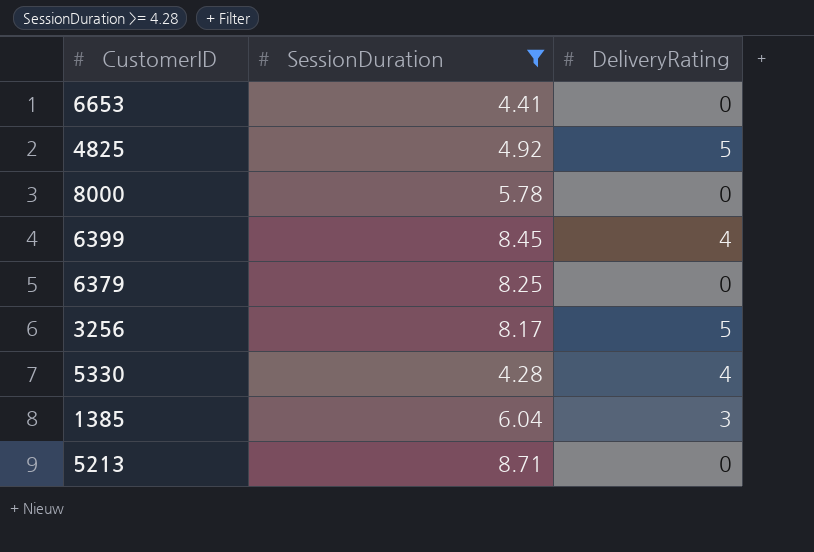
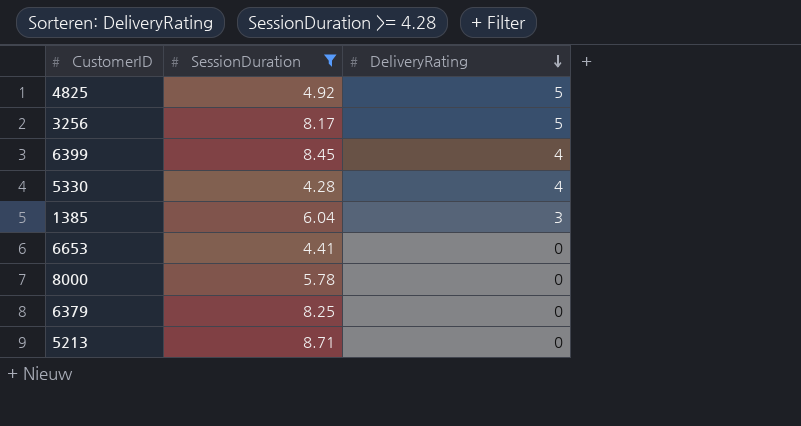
row order: none -> DeliveryRating descending

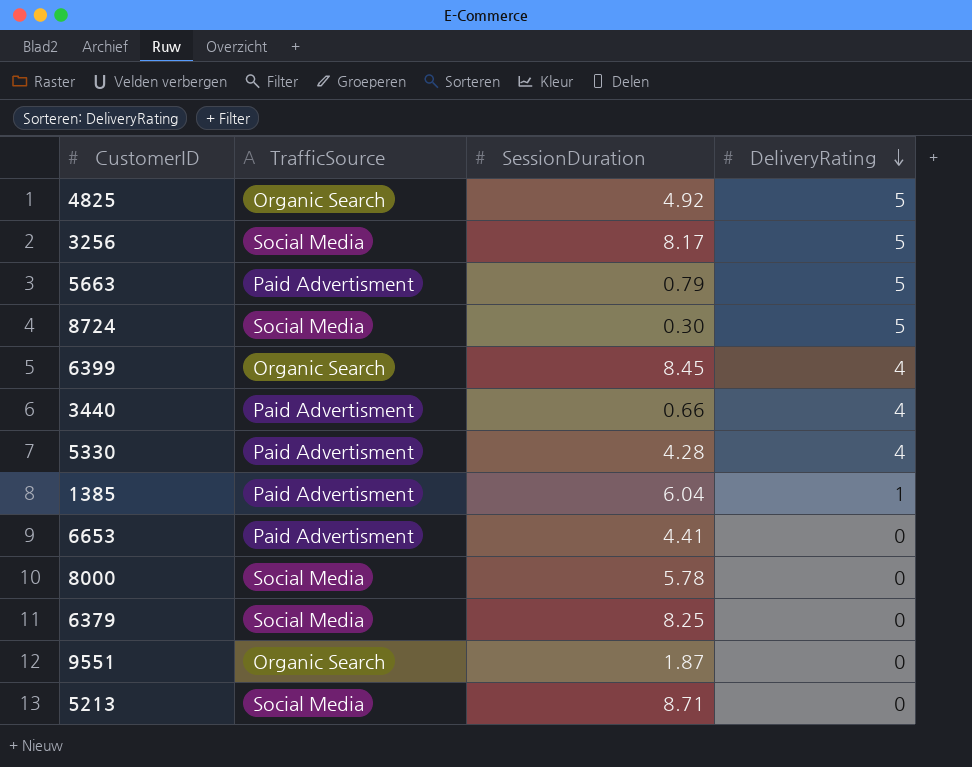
filter: SessionDuration >= 4.28 -> none
column TrafficSource | position: none -> 2
1385 | DeliveryRating: 3 -> 1

